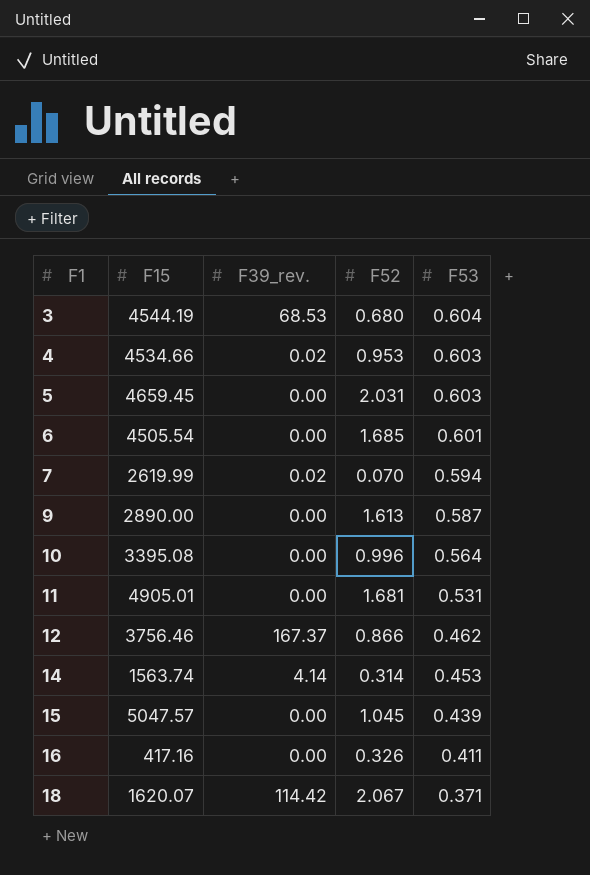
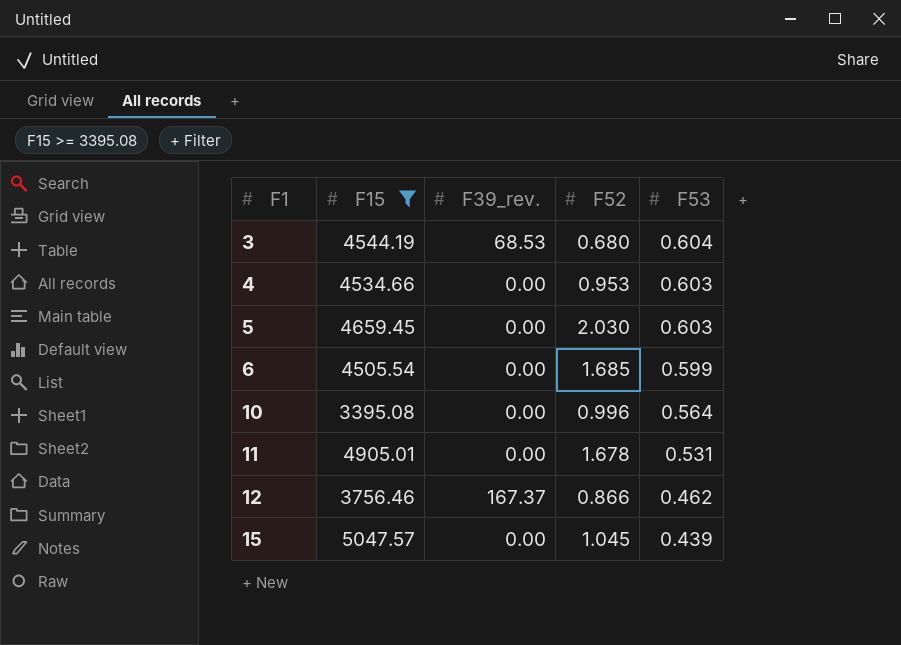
filter: none -> F15 >= 3395.08
4 | F39_rev.: 0.02 -> 0.00
5 | F52: 2.031 -> 2.030
6 | F53: 0.601 -> 0.599
11 | F52: 1.681 -> 1.678

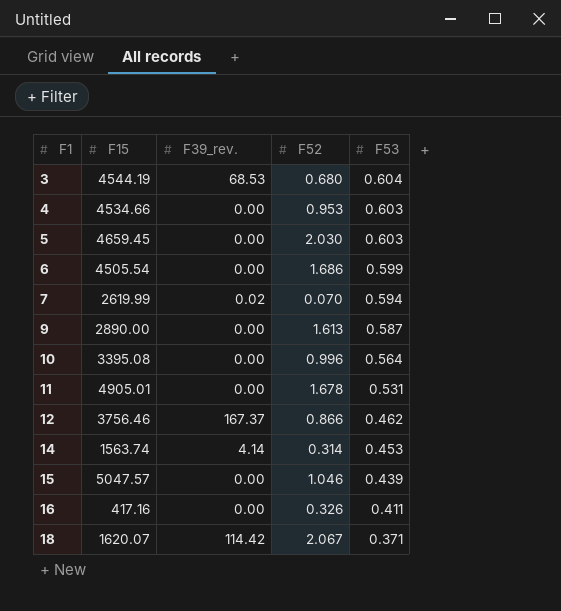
filter: F15 >= 3395.08 -> none
6 | F52: 1.685 -> 1.686
15 | F52: 1.045 -> 1.046

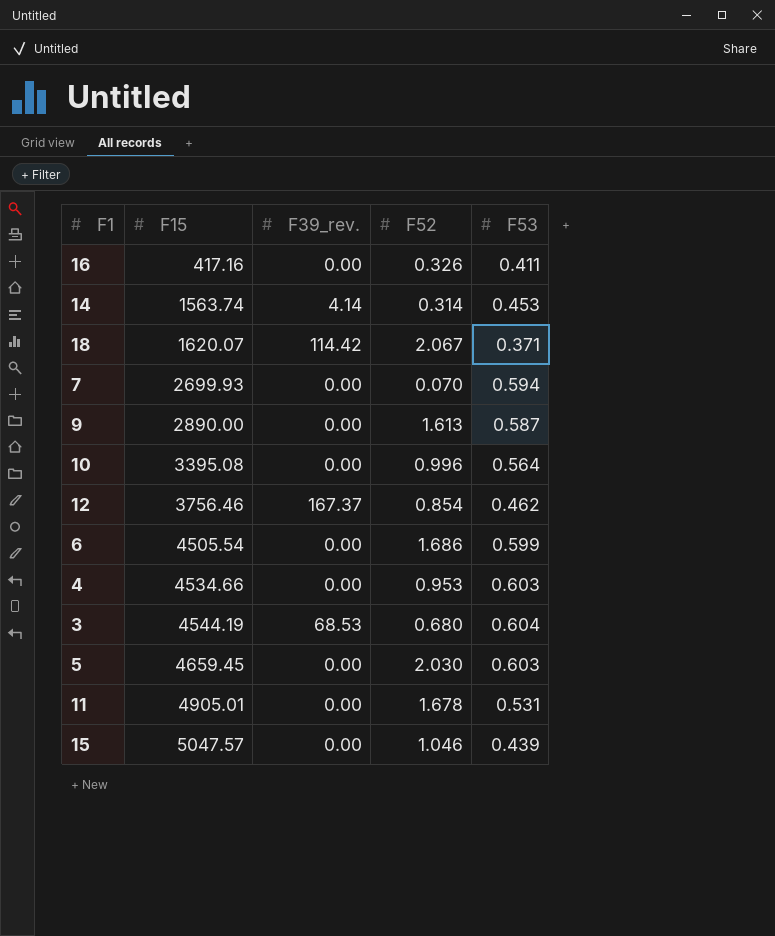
row order: F1 ascending -> F15 ascending
7 | F15: 2619.99 -> 2699.93
7 | F39_rev.: 0.02 -> 0.00
12 | F52: 0.866 -> 0.854

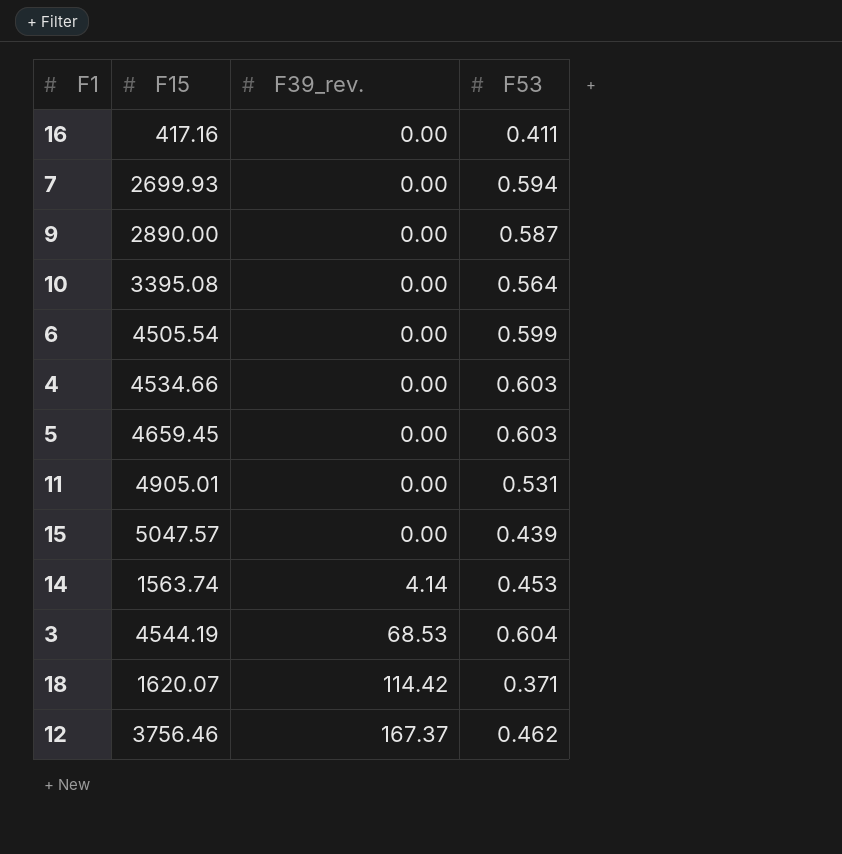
row order: F15 ascending -> F39_rev. ascending
column F52 | position: 4 -> none

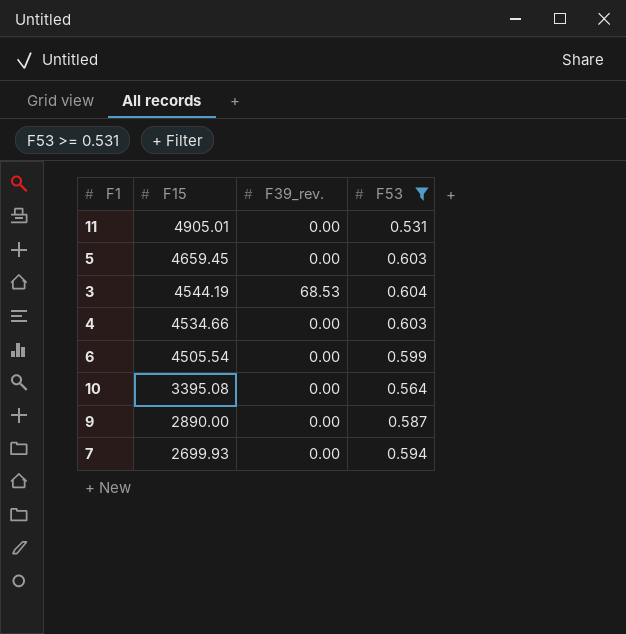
filter: none -> F53 >= 0.531
row order: F39_rev. ascending -> F15 descending

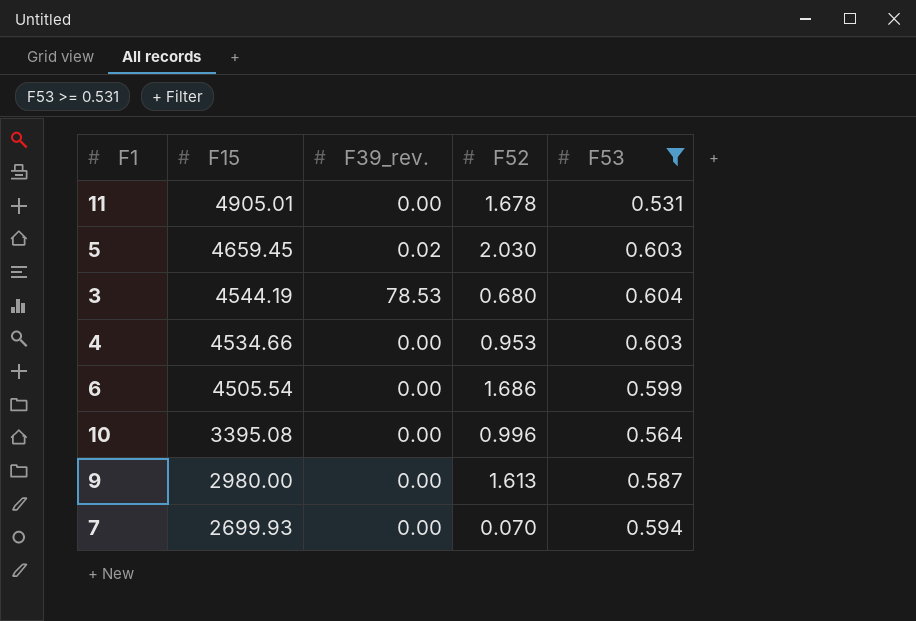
column F52 | position: none -> 4
5 | F39_rev.: 0.00 -> 0.02
3 | F39_rev.: 68.53 -> 78.53
9 | F15: 2890.00 -> 2980.00

